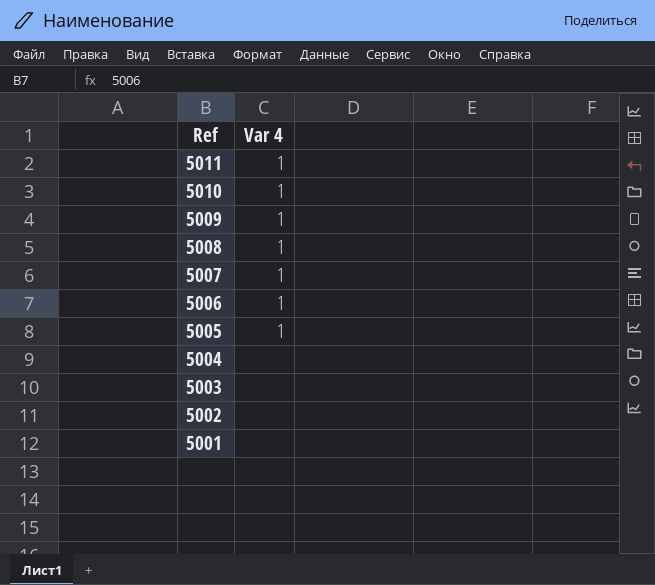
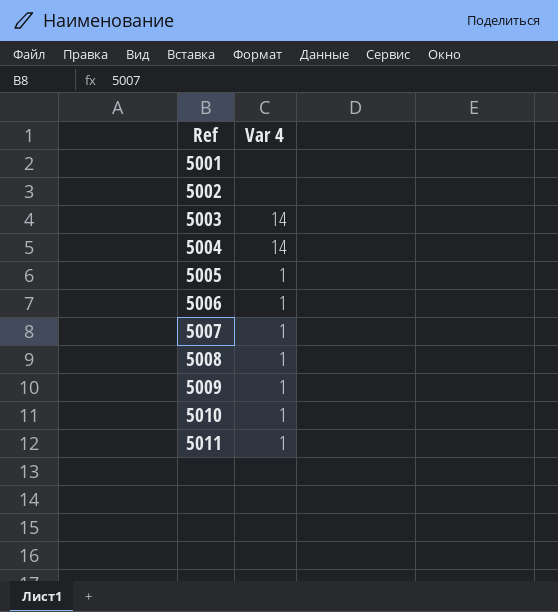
row order: Ref descending -> Ref ascending
5003 | Var 4: none -> 14
5004 | Var 4: none -> 14

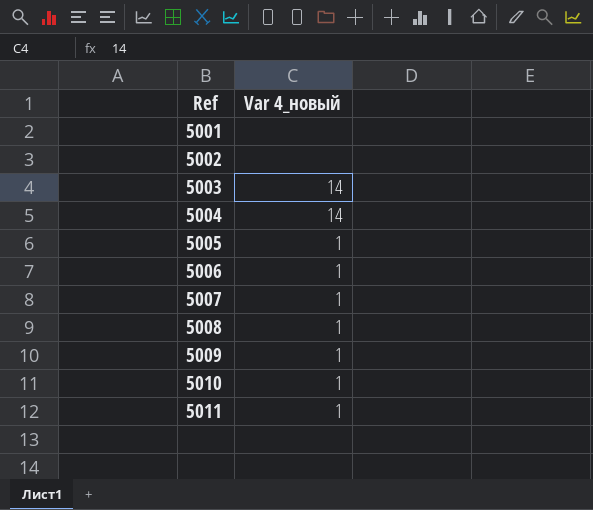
column name: Var 4 -> Var 4_новый

